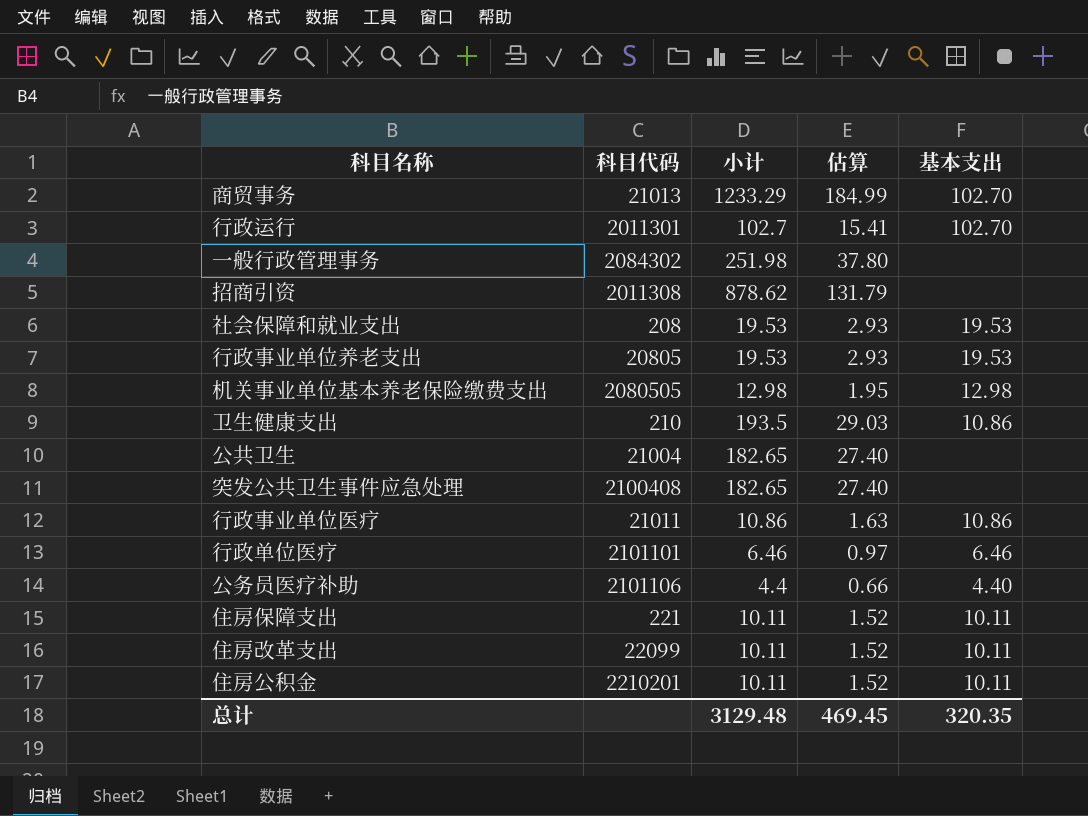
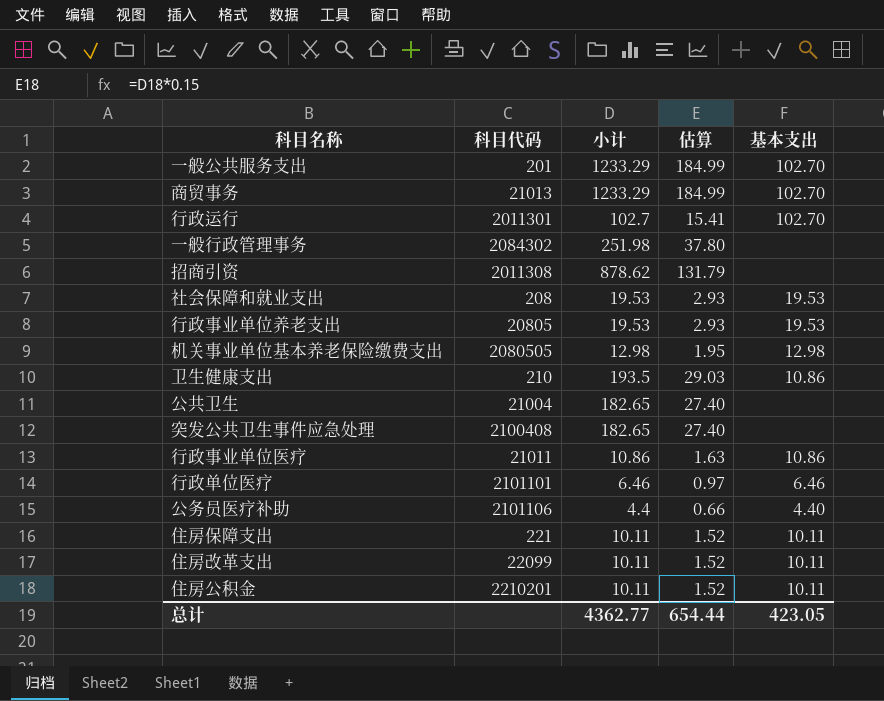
row 一般公共服务支出: none -> 201 | 1233.29 | 184.99 | 102.70
总计 | 小计: 3129.48 -> 4362.77
总计 | 估算: 469.45 -> 654.44
总计 | 基本支出: 320.35 -> 423.05

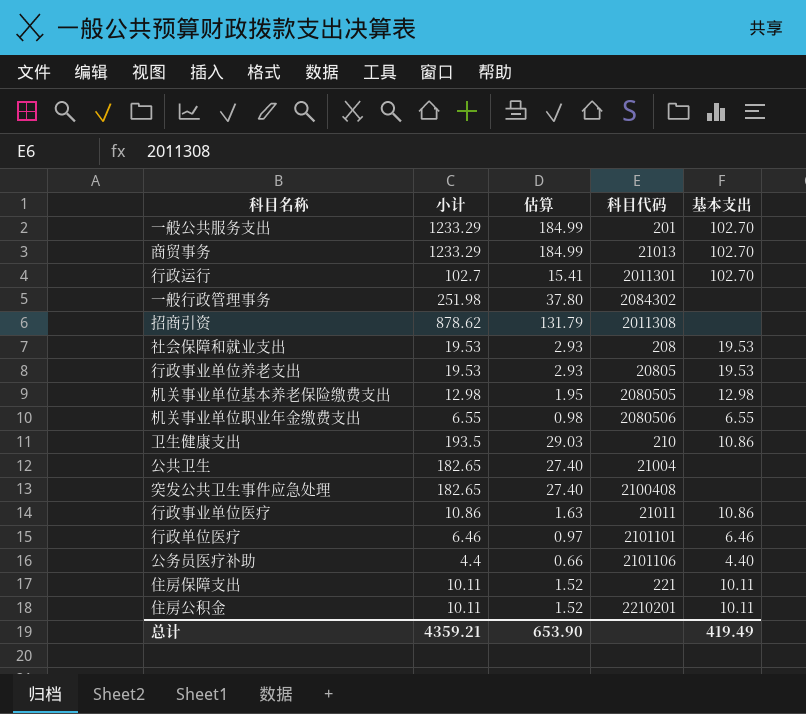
column 科目代码 | position: 2 -> 4
row 住房改革支出: 22099 | 10.11 | 1.52 | 10.11 -> none
row 机关事业单位职业年金缴费支出: none -> 6.55 | 0.98 | 2080506 | 6.55
总计 | 小计: 4362.77 -> 4359.21
总计 | 估算: 654.44 -> 653.90
总计 | 基本支出: 423.05 -> 419.49

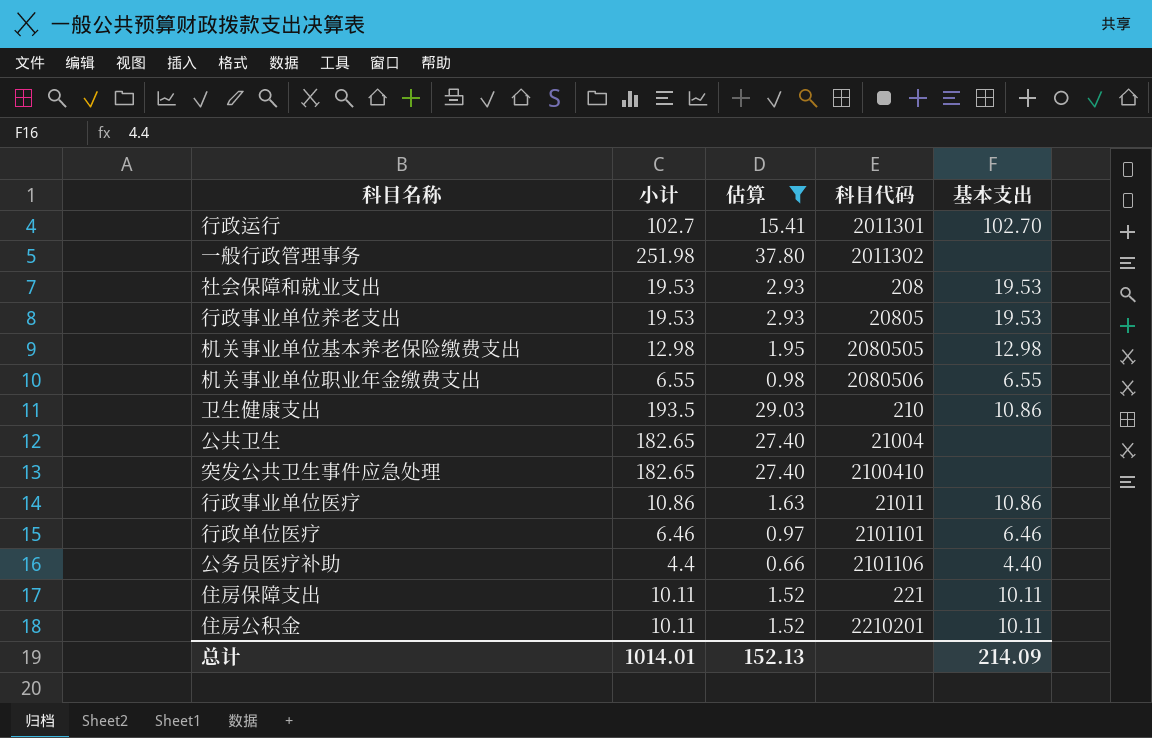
filter: none -> 估算 <= 37.80
一般行政管理事务 | 科目代码: 2084302 -> 2011302
突发公共卫生事件应急处理 | 科目代码: 2100408 -> 2100410
总计 | 小计: 4359.21 -> 1014.01
总计 | 估算: 653.90 -> 152.13
总计 | 基本支出: 419.49 -> 214.09

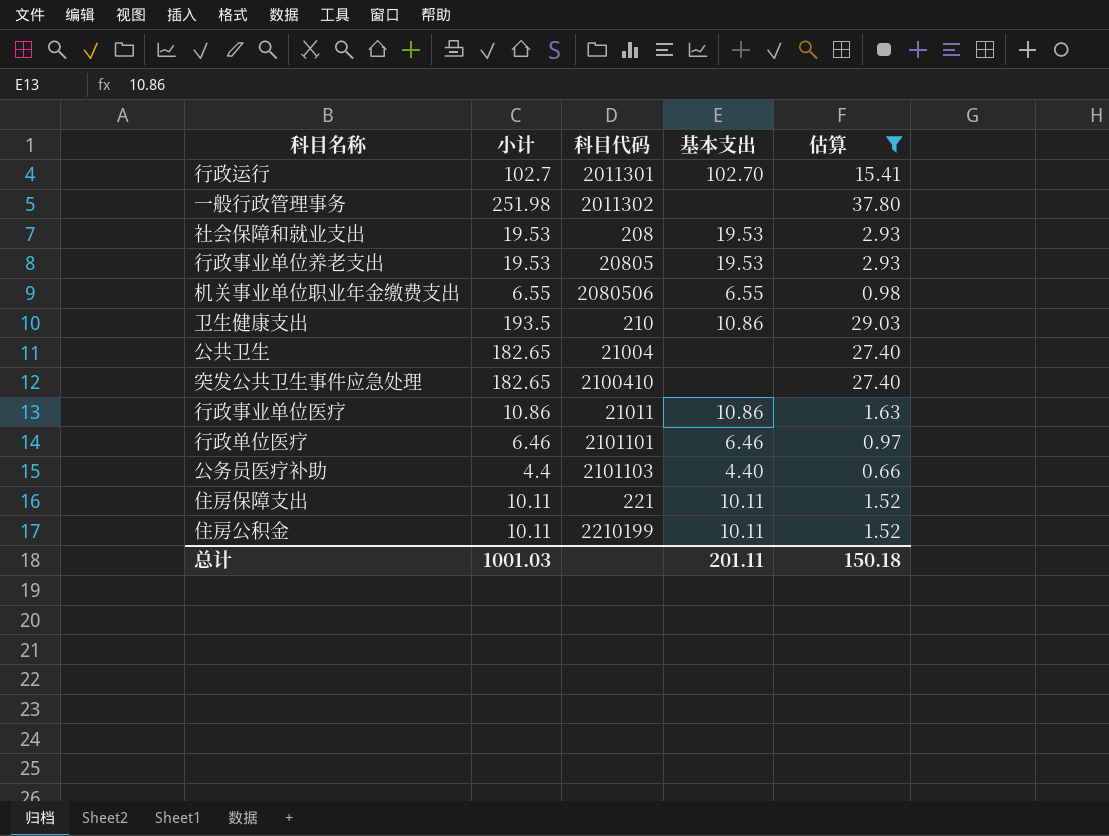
column 估算 | position: 3 -> 5
row 机关事业单位基本养老保险缴费支出: 12.98 | 1.95 | 2080505 | 12.98 -> none
公务员医疗补助 | 科目代码: 2101106 -> 2101103
住房公积金 | 科目代码: 2210201 -> 2210199
总计 | 小计: 1014.01 -> 1001.03
总计 | 基本支出: 214.09 -> 201.11
总计 | 估算: 152.13 -> 150.18

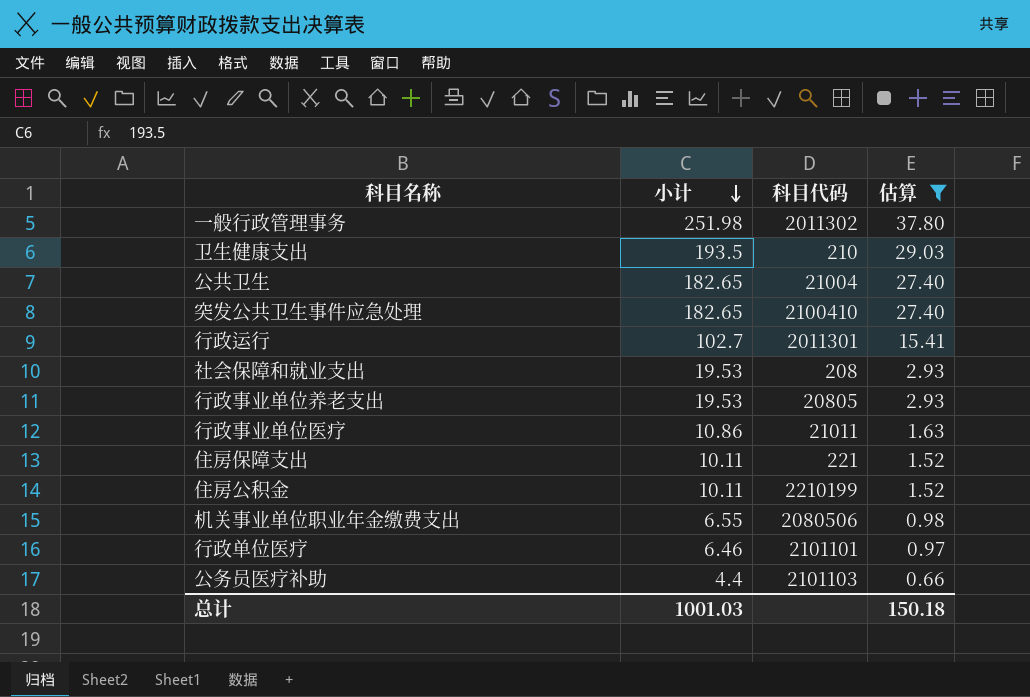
row order: none -> 小计 descending
column 基本支出 | position: 4 -> none

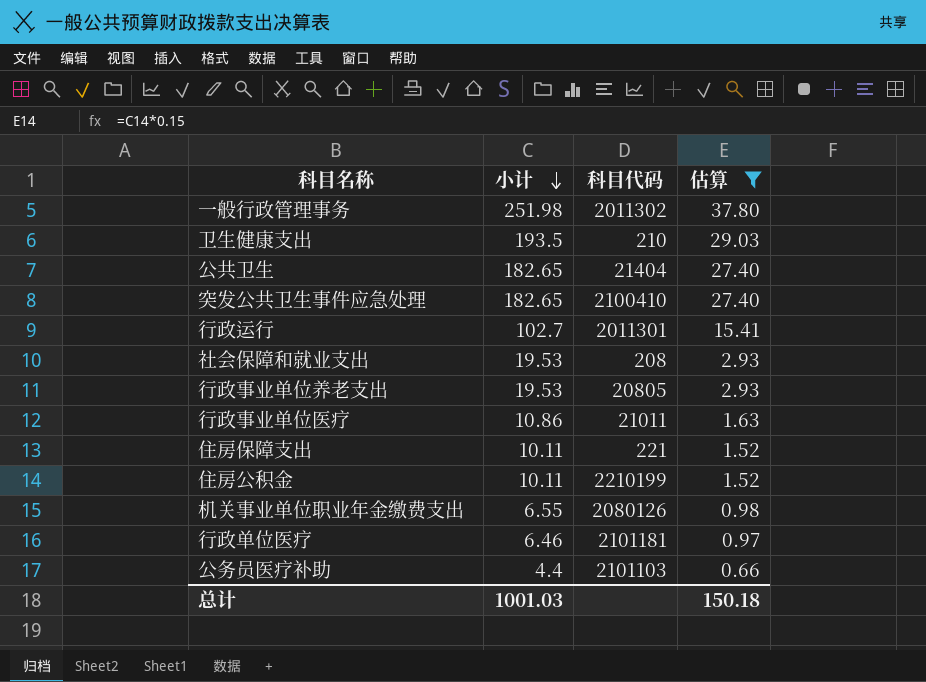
公共卫生 | 科目代码: 21004 -> 21404
机关事业单位职业年金缴费支出 | 科目代码: 2080506 -> 2080126
行政单位医疗 | 科目代码: 2101101 -> 2101181

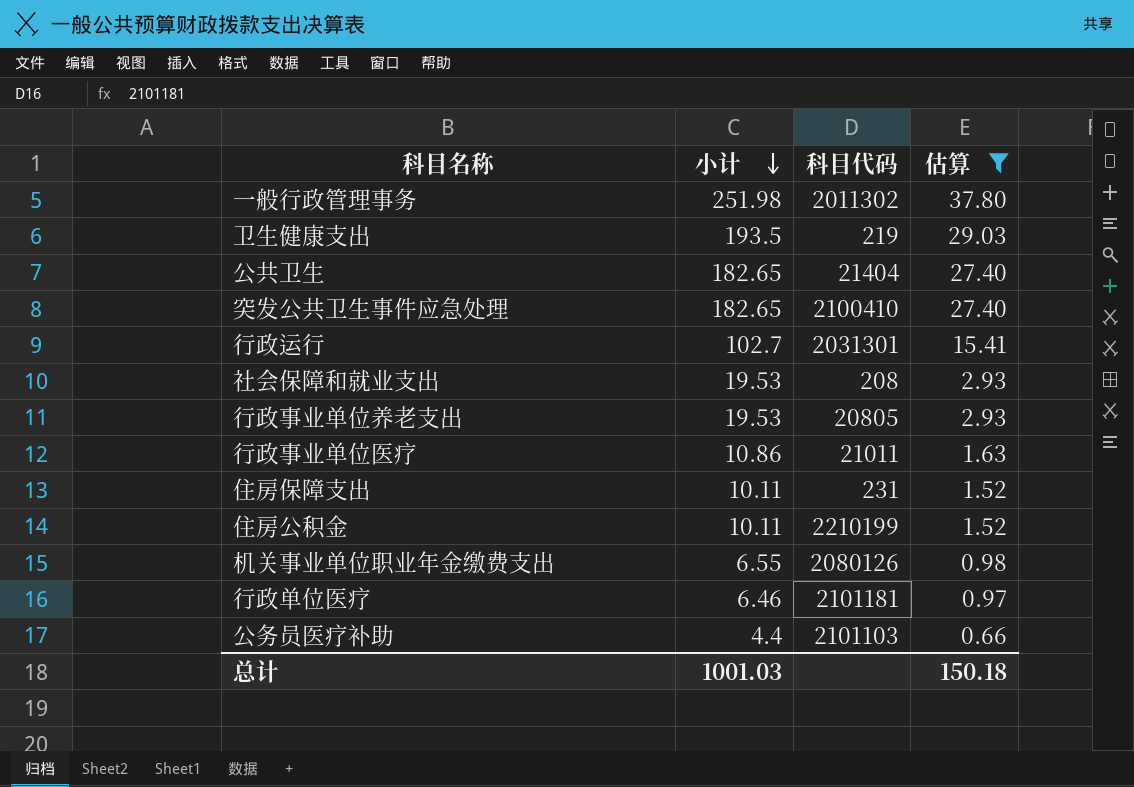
卫生健康支出 | 科目代码: 210 -> 219
行政运行 | 科目代码: 2011301 -> 2031301
住房保障支出 | 科目代码: 221 -> 231

